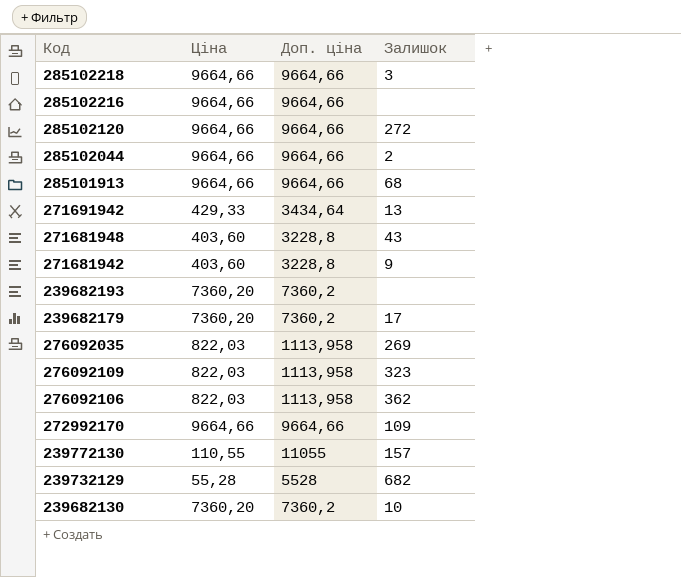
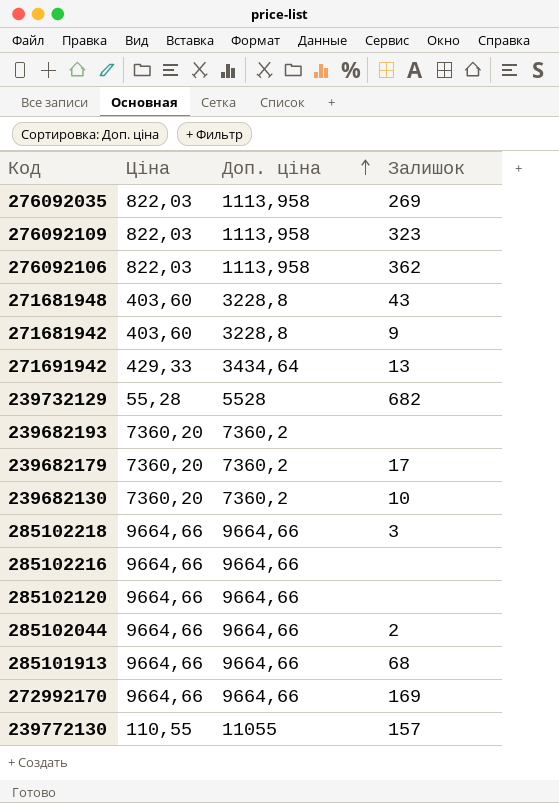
row order: none -> Доп. ціна ascending
285102120 | Залишок: 272 -> none
272992170 | Залишок: 109 -> 169

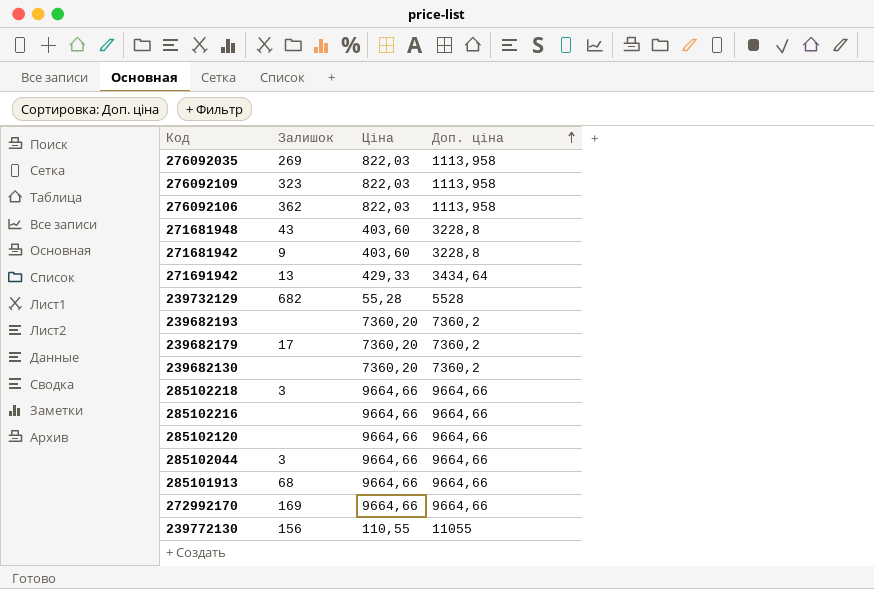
column Залишок | position: 4 -> 2
239682130 | Залишок: 10 -> none
285102044 | Залишок: 2 -> 3
239772130 | Залишок: 157 -> 156

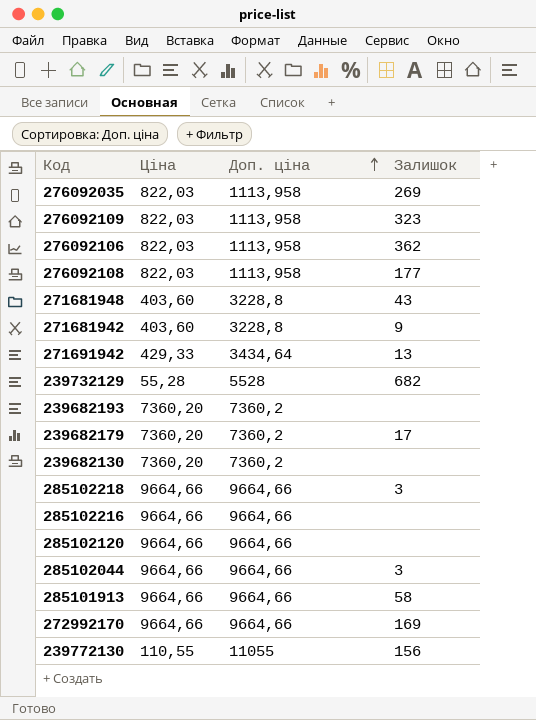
column Залишок | position: 2 -> 4
row 276092108: none -> 822,03 | 1113,958 | 177
285101913 | Залишок: 68 -> 58

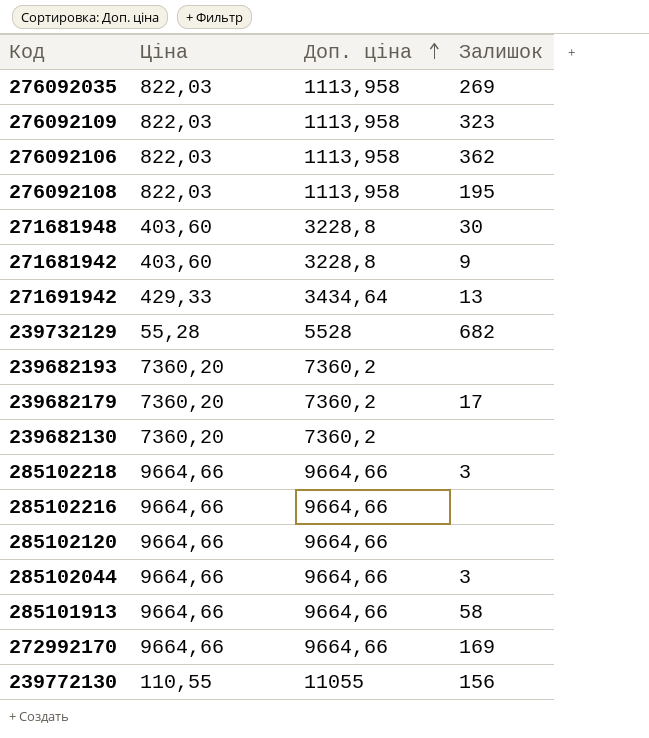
276092108 | Залишок: 177 -> 195
271681948 | Залишок: 43 -> 30

